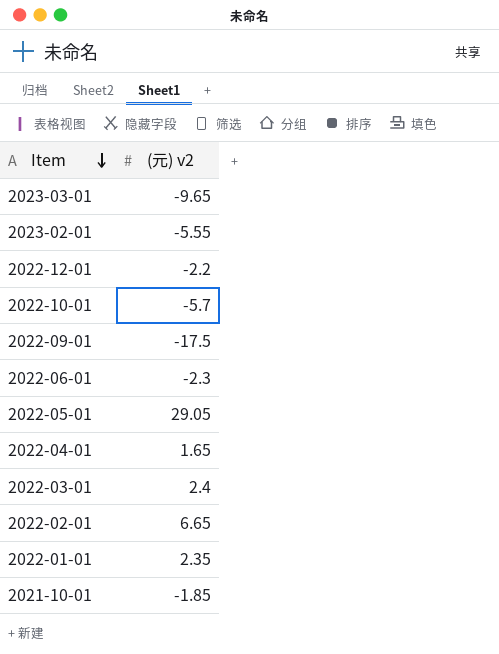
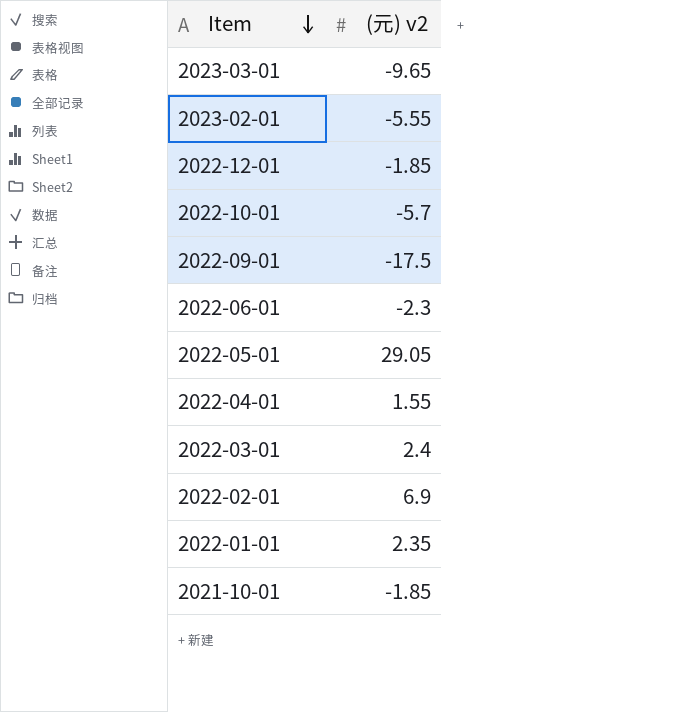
2022-12-01 | (元) v2: -2.2 -> -1.85
2022-04-01 | (元) v2: 1.65 -> 1.55
2022-02-01 | (元) v2: 6.65 -> 6.9

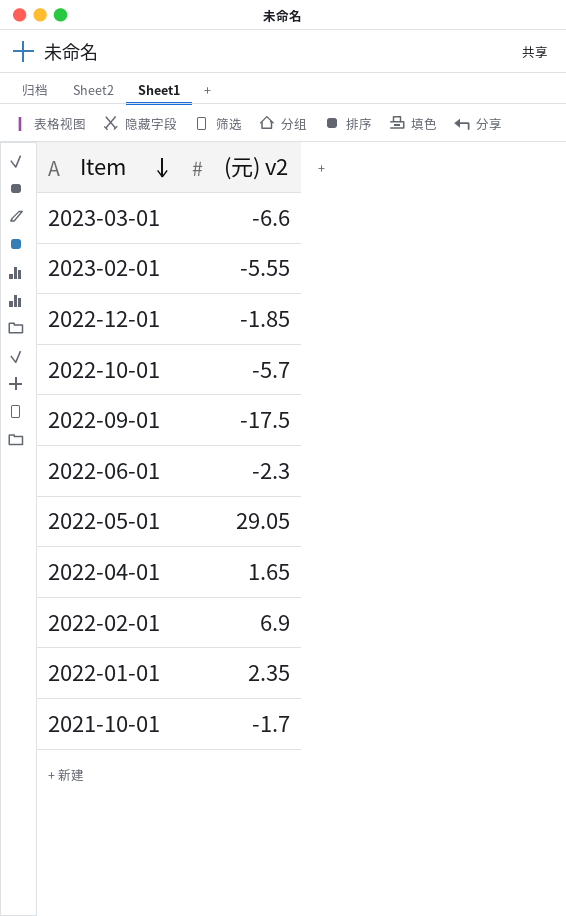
row 2022-03-01: 2.4 -> none
2023-03-01 | (元) v2: -9.65 -> -6.6
2022-04-01 | (元) v2: 1.55 -> 1.65
2021-10-01 | (元) v2: -1.85 -> -1.7

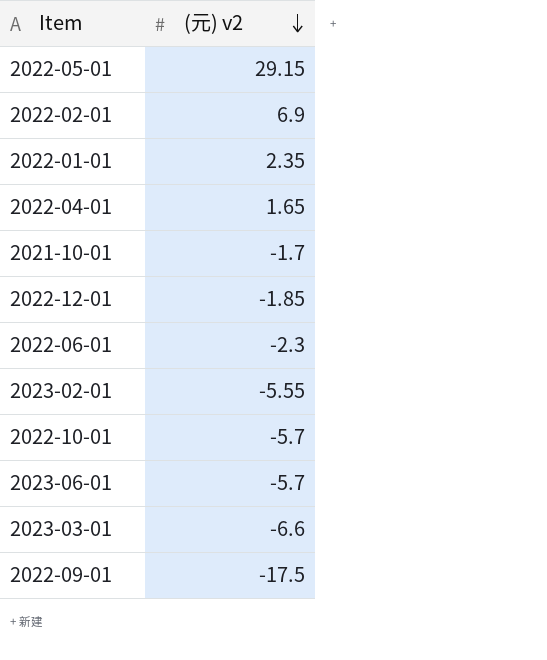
row order: Item descending -> (元) v2 descending
2022-05-01 | (元) v2: 29.05 -> 29.15
row 2023-06-01: none -> -5.7

